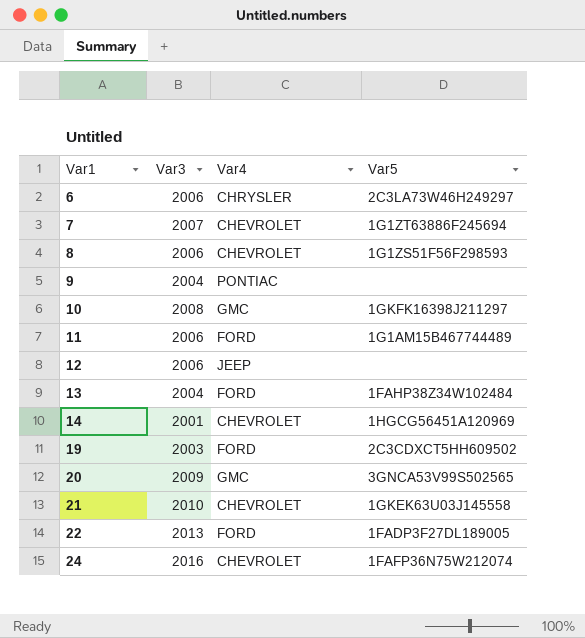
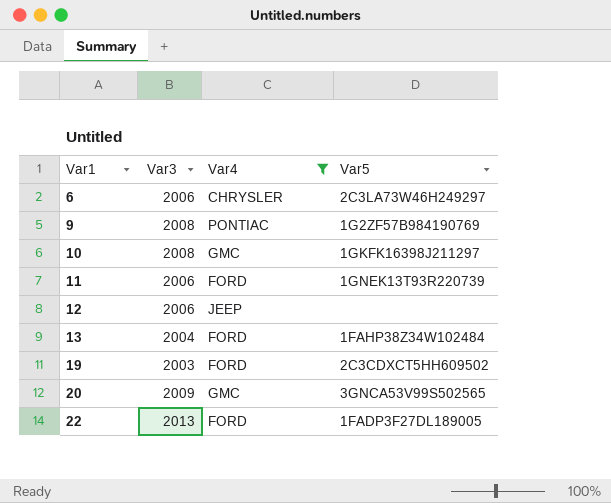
filter: none -> Var4 != CHEVROLET
9 | Var3: 2004 -> 2008
9 | Var5: none -> 1G2ZF57B984190769
11 | Var5: 1G1AM15B467744489 -> 1GNEK13T93R220739

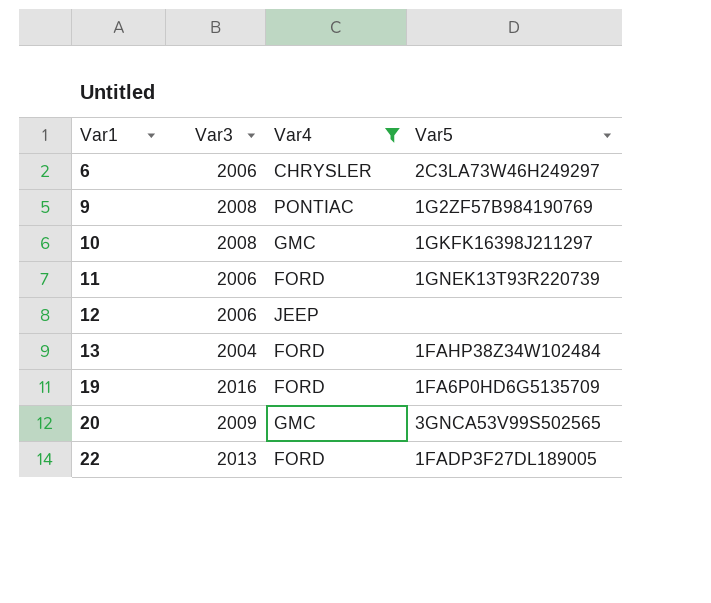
19 | Var3: 2003 -> 2016
19 | Var5: 2C3CDXCT5HH609502 -> 1FA6P0HD6G5135709

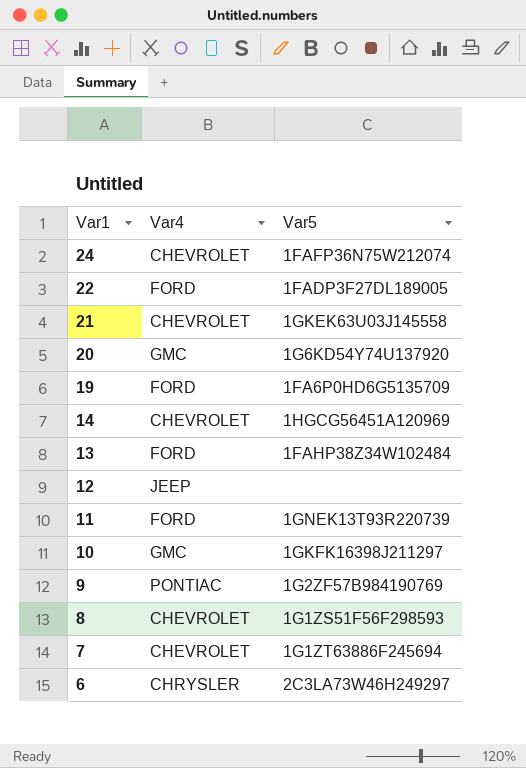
filter: Var4 != CHEVROLET -> none
row order: Var1 ascending -> Var1 descending
column Var3 | position: 2 -> none
20 | Var5: 3GNCA53V99S502565 -> 1G6KD54Y74U137920

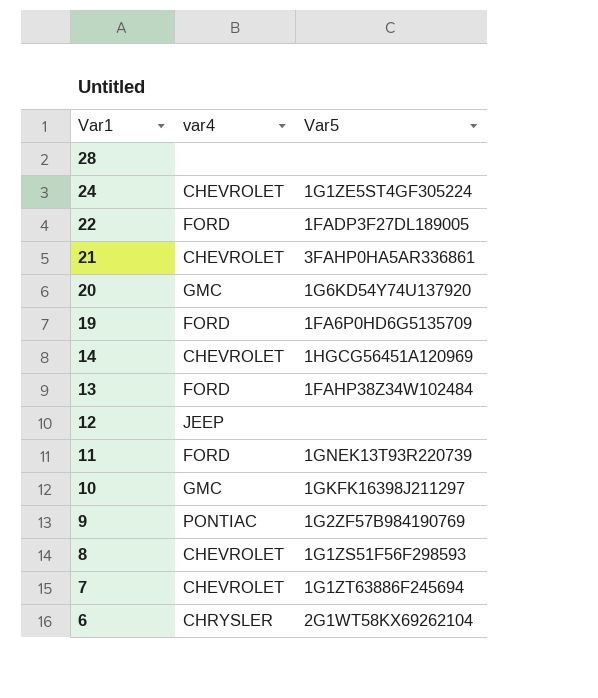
column name: Var4 -> var4
row 28: none -> none | none
24 | Var5: 1FAFP36N75W212074 -> 1G1ZE5ST4GF305224
21 | Var5: 1GKEK63U03J145558 -> 3FAHP0HA5AR336861
6 | Var5: 2C3LA73W46H249297 -> 2G1WT58KX69262104

